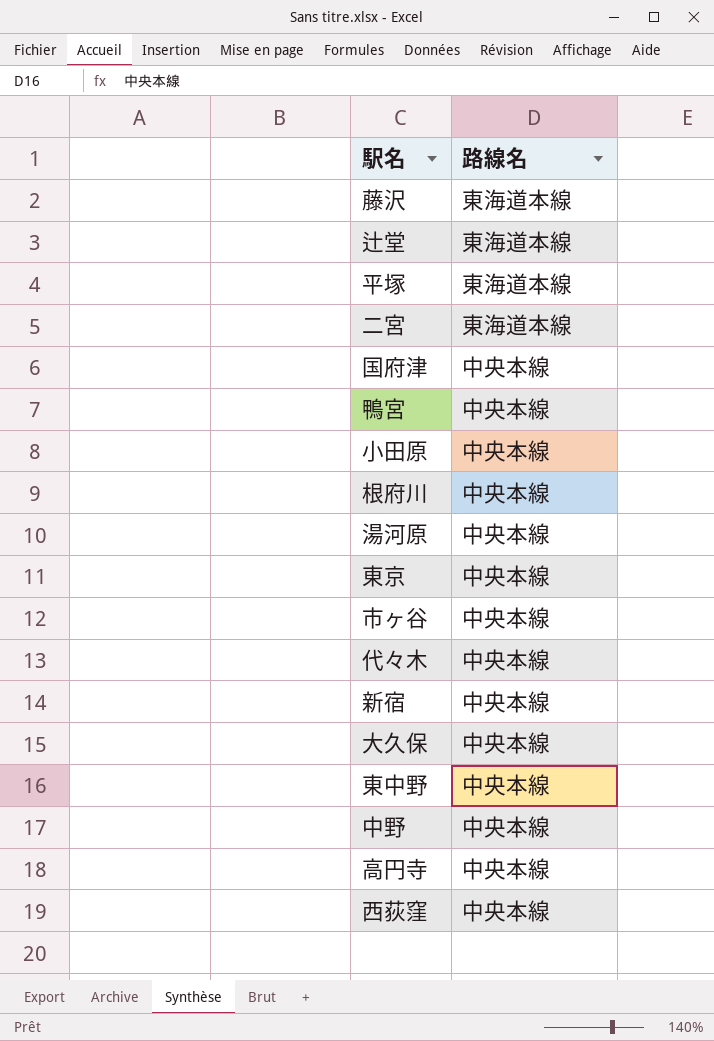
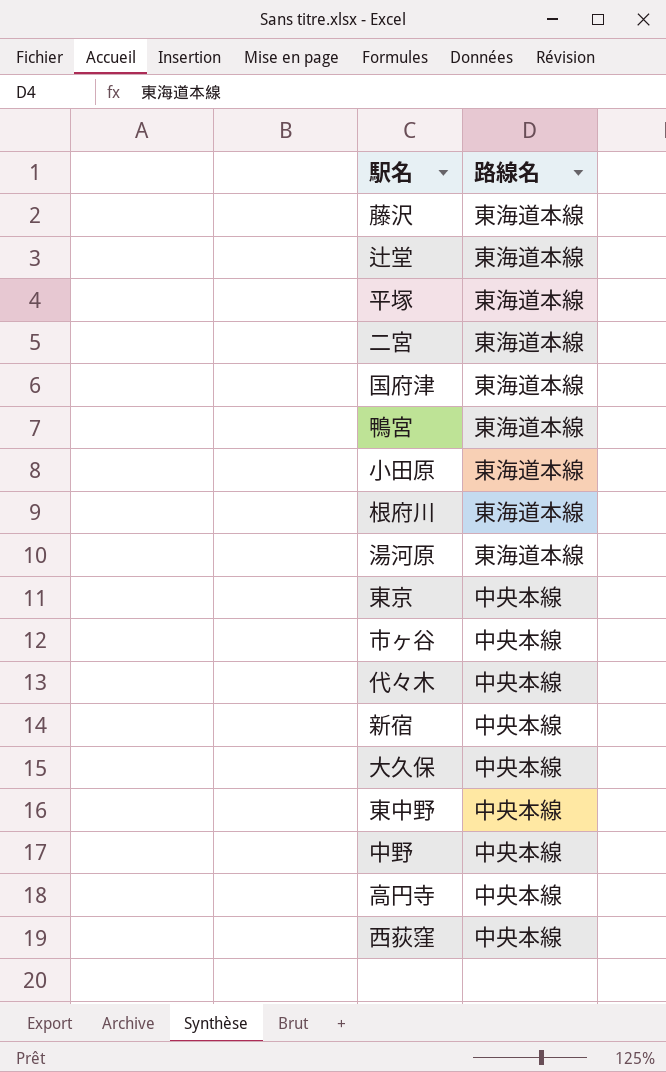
国府津 | 路線名: 中央本線 -> 東海道本線
鴨宮 | 路線名: 中央本線 -> 東海道本線
小田原 | 路線名: 中央本線 -> 東海道本線
根府川 | 路線名: 中央本線 -> 東海道本線
湯河原 | 路線名: 中央本線 -> 東海道本線

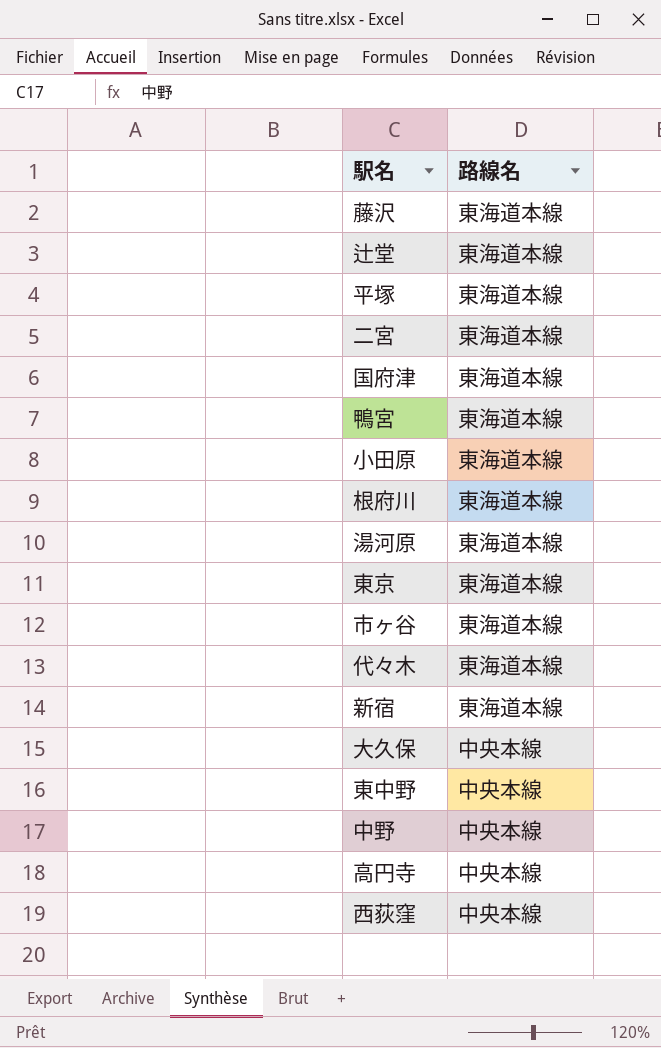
東京 | 路線名: 中央本線 -> 東海道本線
市ヶ谷 | 路線名: 中央本線 -> 東海道本線
代々木 | 路線名: 中央本線 -> 東海道本線
新宿 | 路線名: 中央本線 -> 東海道本線

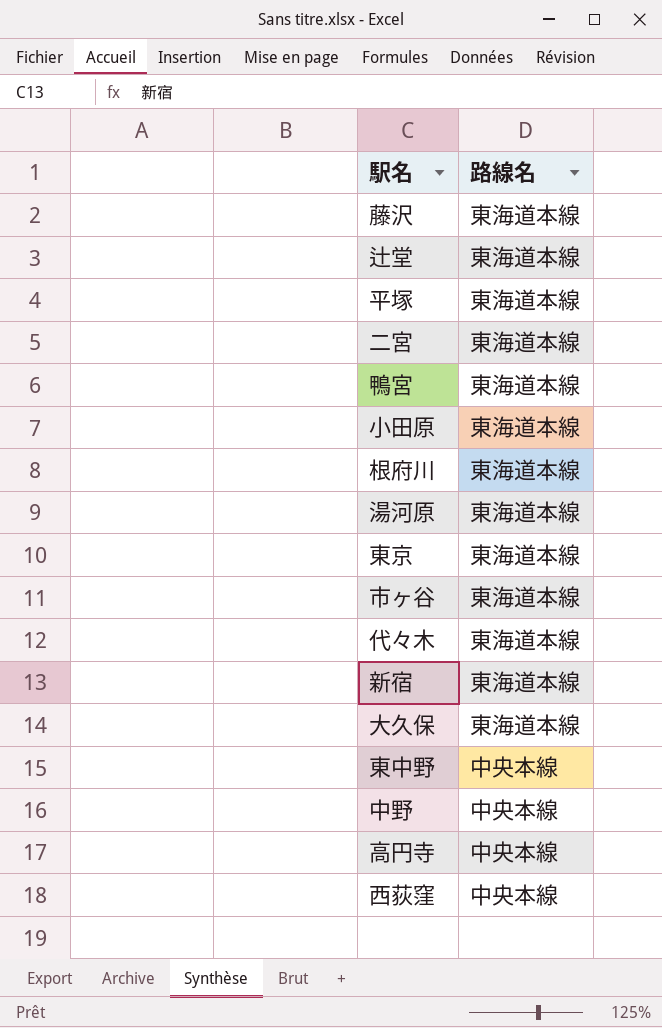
row 国府津: 東海道本線 -> none
大久保 | 路線名: 中央本線 -> 東海道本線

